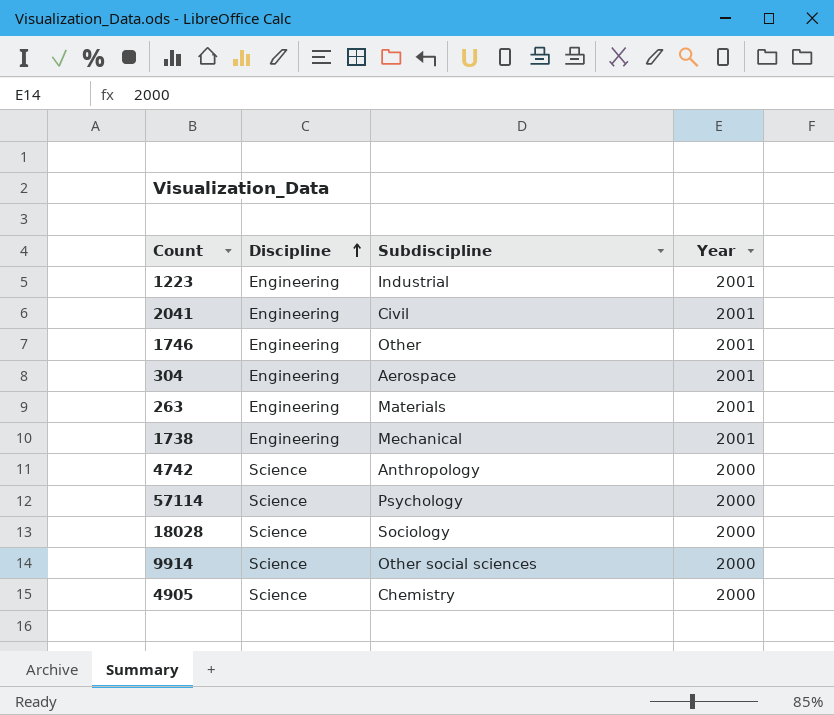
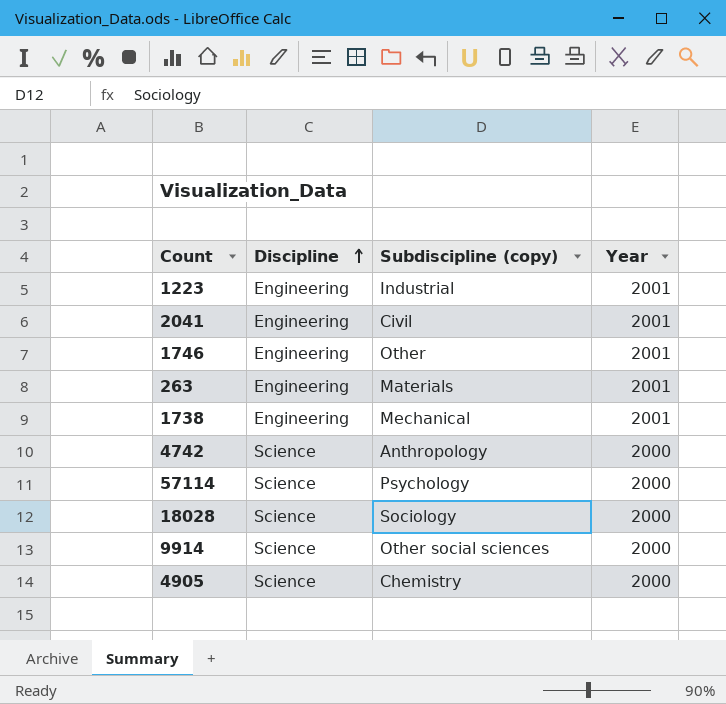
column name: Subdiscipline -> Subdiscipline (copy)
row 304: Engineering | Aerospace | 2001 -> none

